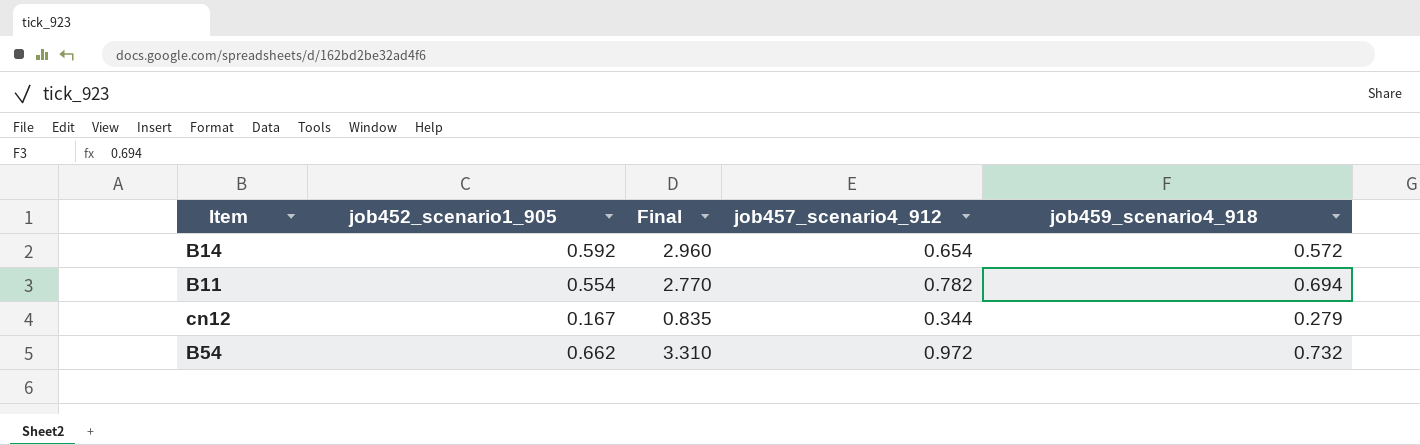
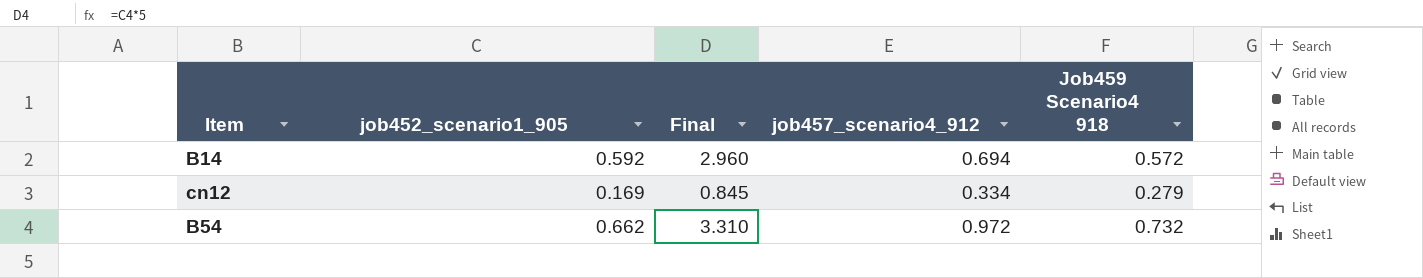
column name: job459_scenario4_918 -> Job459 Scenario4 918
row B11: 0.554 | 2.770 | 0.782 | 0.694 -> none
B14 | job457_scenario4_912: 0.654 -> 0.694
cn12 | job452_scenario1_905: 0.167 -> 0.169
cn12 | Final: 0.835 -> 0.845
cn12 | job457_scenario4_912: 0.344 -> 0.334

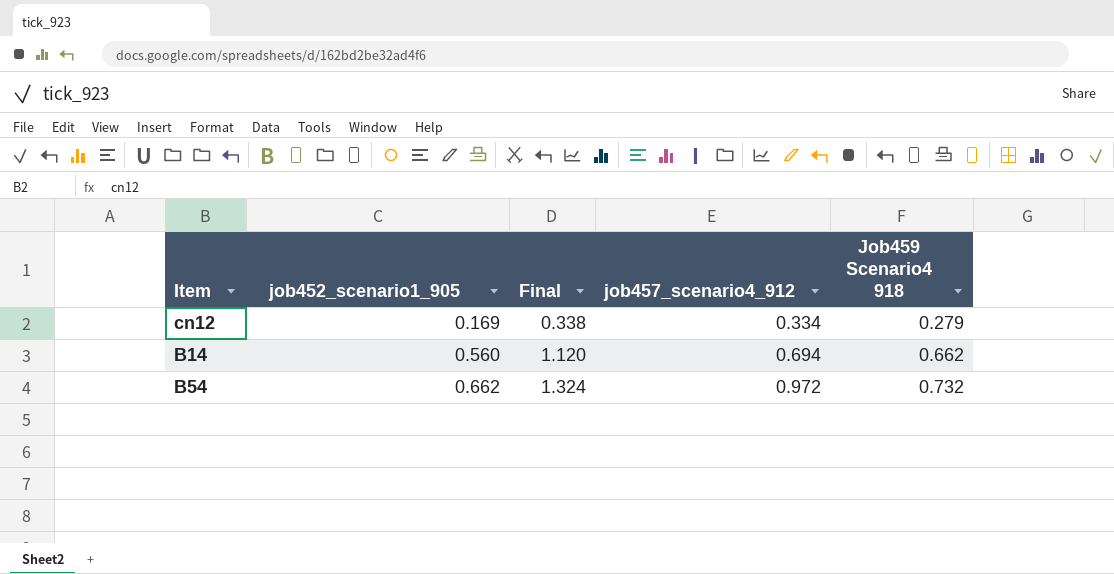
row order: none -> job452_scenario1_905 ascending
column Final | formula: [job452_scenario1_905] * 5 -> [job452_scenario1_905] * 2
B14 | job452_scenario1_905: 0.592 -> 0.560
B14 | Job459 Scenario4 918: 0.572 -> 0.662

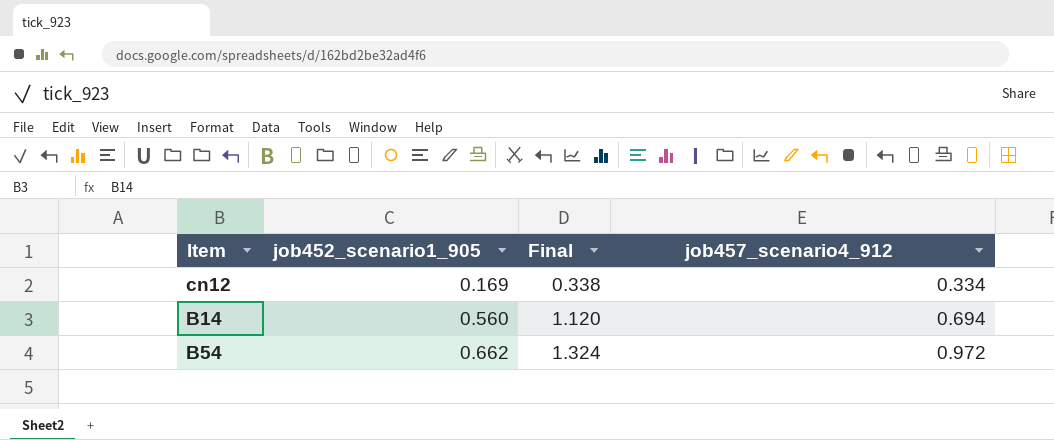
column Job459 Scenario4 918 | position: 5 -> none

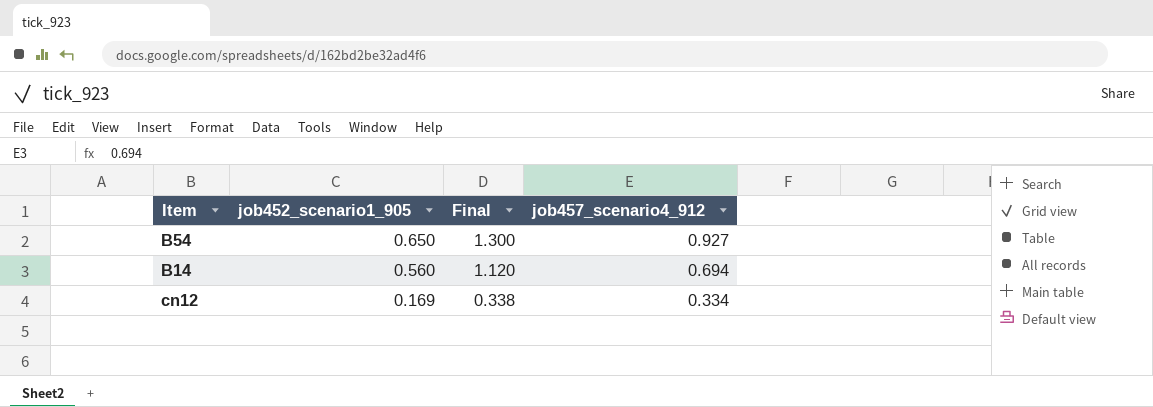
row order: job452_scenario1_905 ascending -> job452_scenario1_905 descending
B54 | job452_scenario1_905: 0.662 -> 0.650
B54 | Final: 1.324 -> 1.300
B54 | job457_scenario4_912: 0.972 -> 0.927

